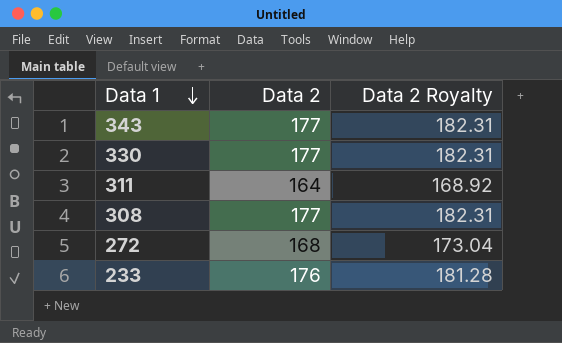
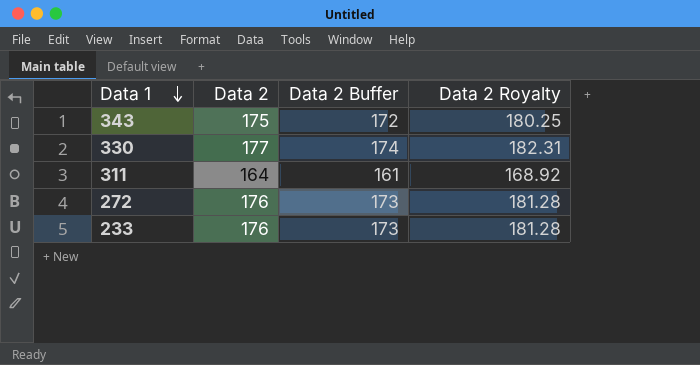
column Data 2 Buffer | formula: none -> [Data 2] - 3
row 308: 177 | 182.31 -> none
343 | Data 2: 177 -> 175
343 | Data 2 Royalty: 182.31 -> 180.25
272 | Data 2: 168 -> 176
272 | Data 2 Royalty: 173.04 -> 181.28

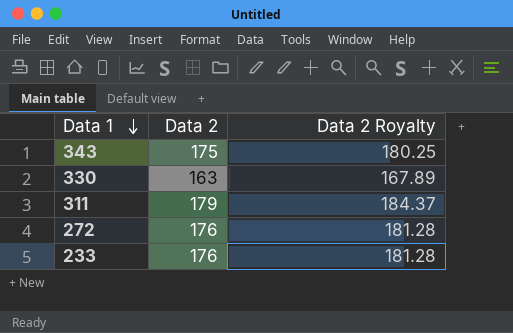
column Data 2 Buffer | formula: [Data 2] - 3 -> none
330 | Data 2: 177 -> 163
330 | Data 2 Royalty: 182.31 -> 167.89
311 | Data 2: 164 -> 179
311 | Data 2 Royalty: 168.92 -> 184.37

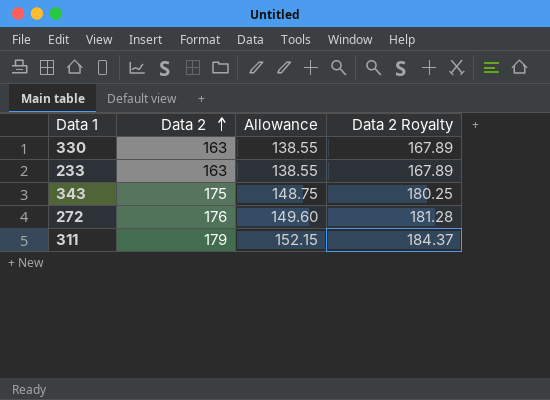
row order: Data 1 descending -> Data 2 ascending
column Allowance | formula: none -> [Data 2] * 0.85
233 | Data 2: 176 -> 163
233 | Data 2 Royalty: 181.28 -> 167.89

